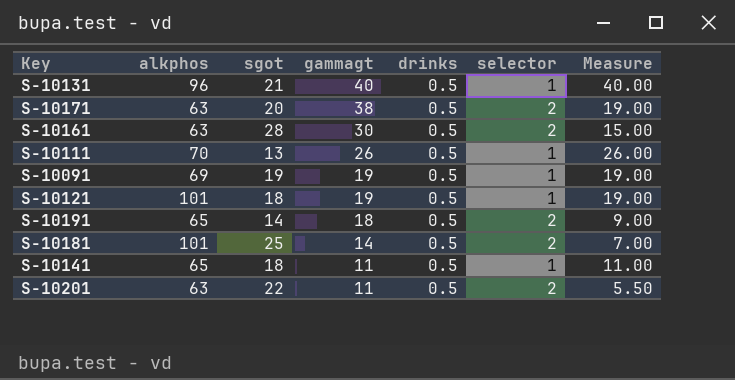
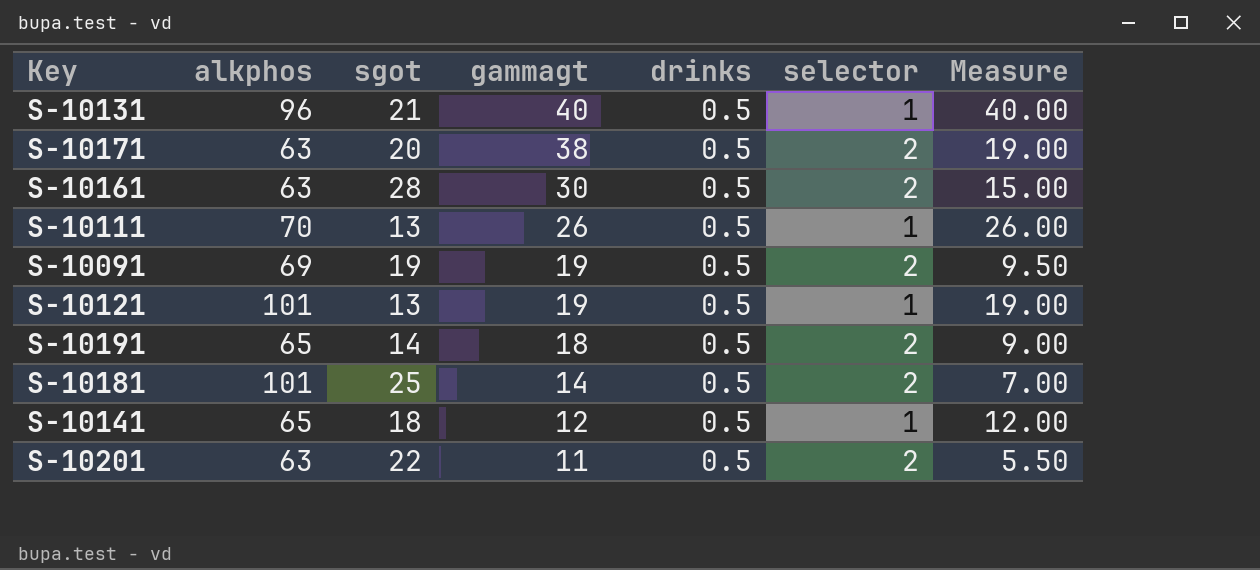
S-10091 | selector: 1 -> 2
S-10091 | Measure: 19.00 -> 9.50
S-10121 | sgot: 18 -> 13
S-10141 | gammagt: 11 -> 12
S-10141 | Measure: 11.00 -> 12.00

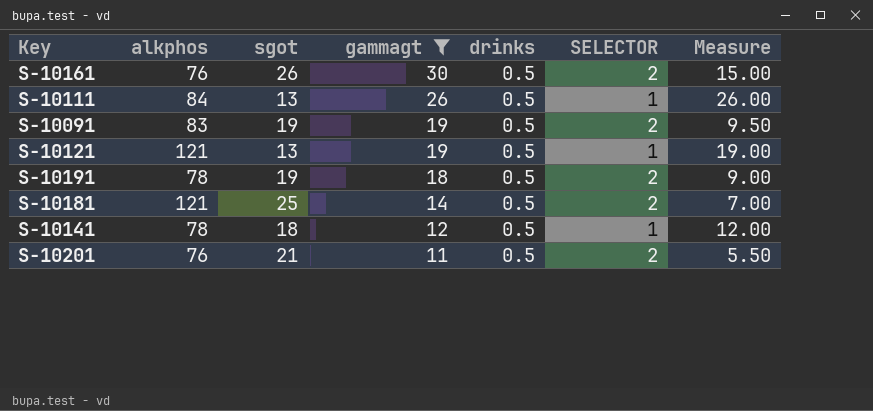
filter: none -> gammagt <= 30
column name: selector -> SELECTOR
S-10161 | alkphos: 63 -> 76
S-10161 | sgot: 28 -> 26
S-10111 | alkphos: 70 -> 84
S-10091 | alkphos: 69 -> 83
S-10121 | alkphos: 101 -> 121
S-10191 | alkphos: 65 -> 78
S-10191 | sgot: 14 -> 19
S-10181 | alkphos: 101 -> 121
S-10141 | alkphos: 65 -> 78
S-10201 | alkphos: 63 -> 76
S-10201 | sgot: 22 -> 21

